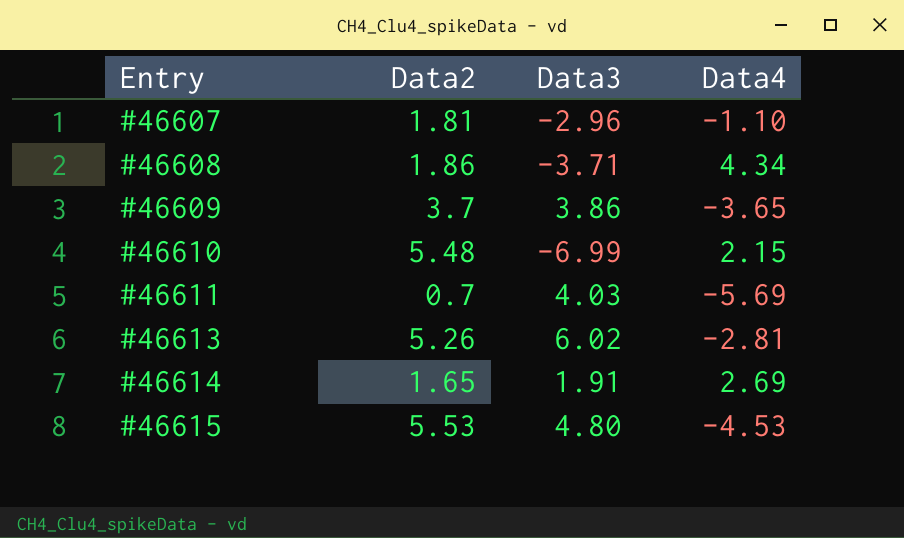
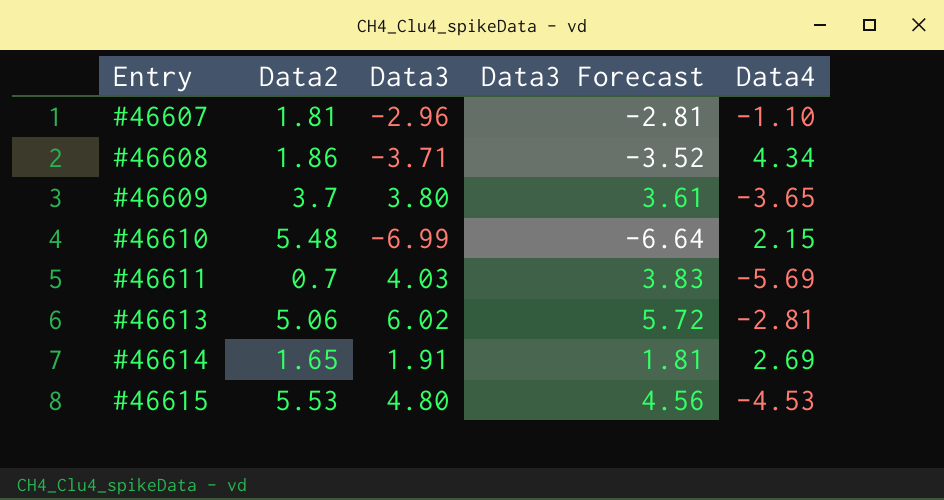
column Data3 Forecast | formula: none -> [Data3] * 0.95
#46609 | Data3: 3.86 -> 3.80
#46613 | Data2: 5.26 -> 5.06

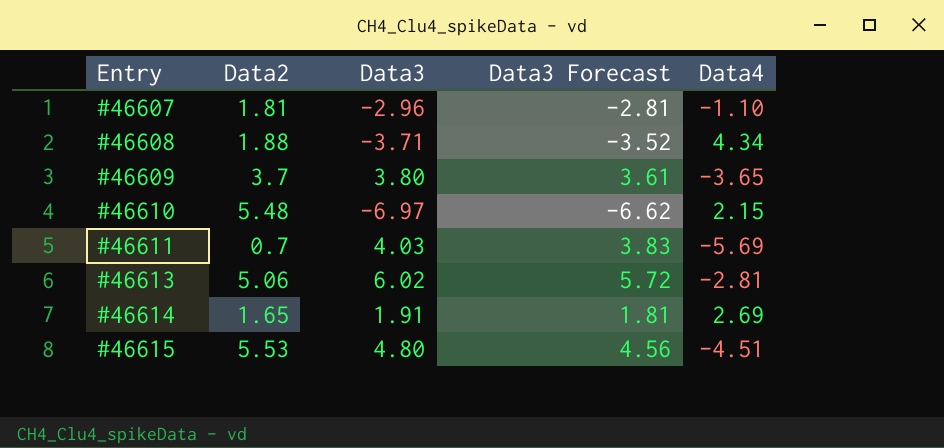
#46608 | Data2: 1.86 -> 1.88
#46610 | Data3: -6.99 -> -6.97
#46610 | Data3 Forecast: -6.64 -> -6.62
#46615 | Data4: -4.53 -> -4.51

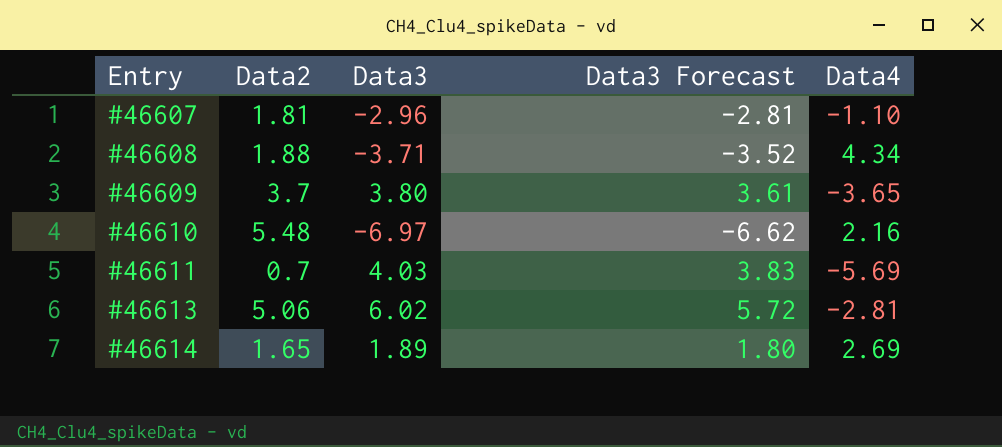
row #46615: 5.53 | 4.80 | 4.56 | -4.51 -> none
#46610 | Data4: 2.15 -> 2.16
#46614 | Data3: 1.91 -> 1.89
#46614 | Data3 Forecast: 1.81 -> 1.80

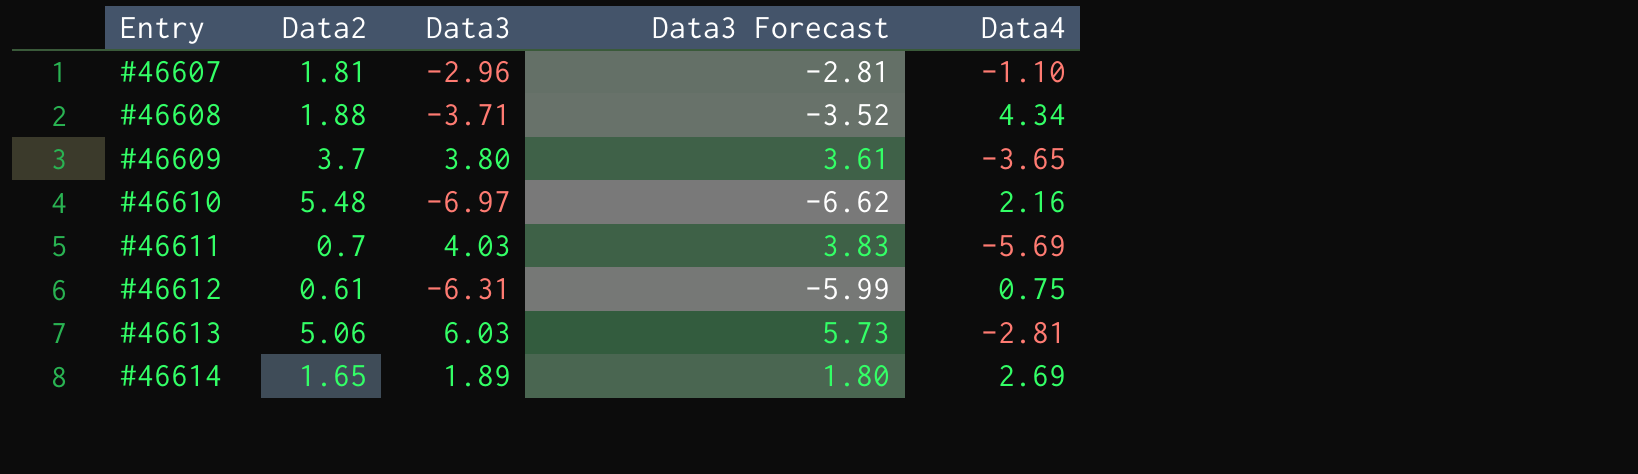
row #46612: none -> 0.61 | -6.31 | -5.99 | 0.75
#46613 | Data3: 6.02 -> 6.03
#46613 | Data3 Forecast: 5.72 -> 5.73

